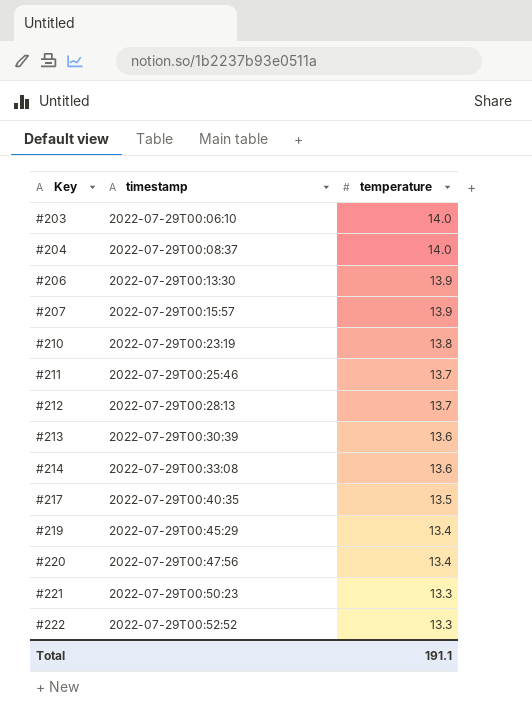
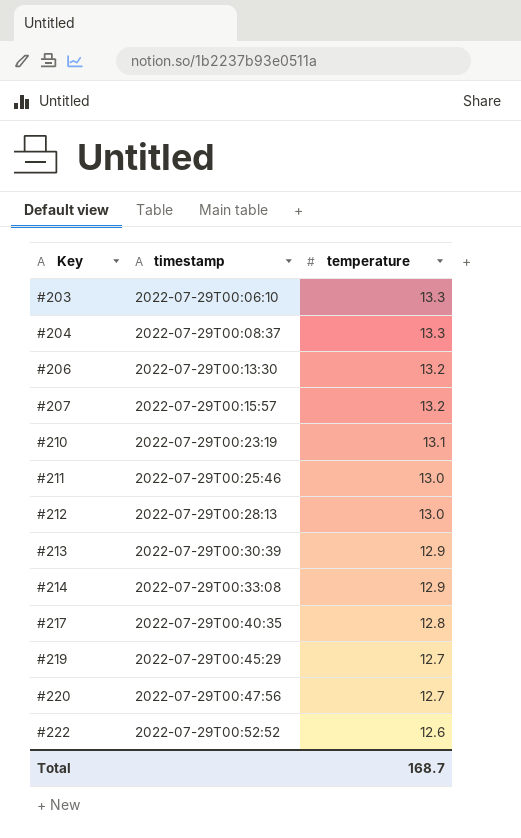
row #221: 2022-07-29T00:50:23 | 13.3 -> none
#203 | temperature: 14.0 -> 13.3
#204 | temperature: 14.0 -> 13.3
#206 | temperature: 13.9 -> 13.2
#207 | temperature: 13.9 -> 13.2
#210 | temperature: 13.8 -> 13.1
#211 | temperature: 13.7 -> 13.0
#212 | temperature: 13.7 -> 13.0
#213 | temperature: 13.6 -> 12.9
#214 | temperature: 13.6 -> 12.9
#217 | temperature: 13.5 -> 12.8
#219 | temperature: 13.4 -> 12.7
#220 | temperature: 13.4 -> 12.7
#222 | temperature: 13.3 -> 12.6
Total | temperature: 191.1 -> 168.7

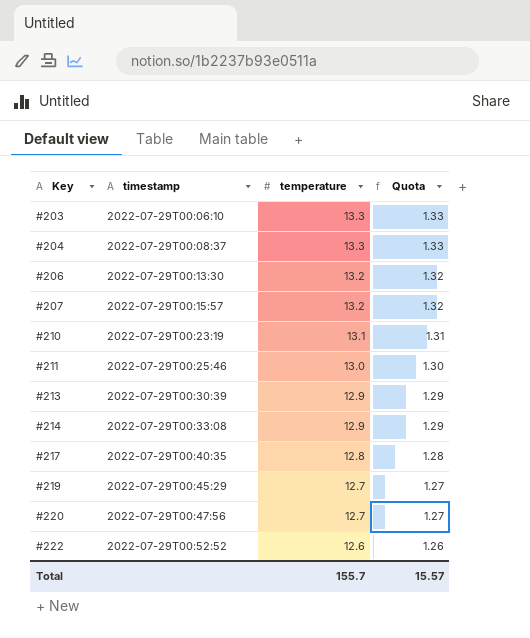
column Quota | formula: none -> [temperature] * 0.1
row #212: 2022-07-29T00:28:13 | 13.0 -> none
Total | temperature: 168.7 -> 155.7

